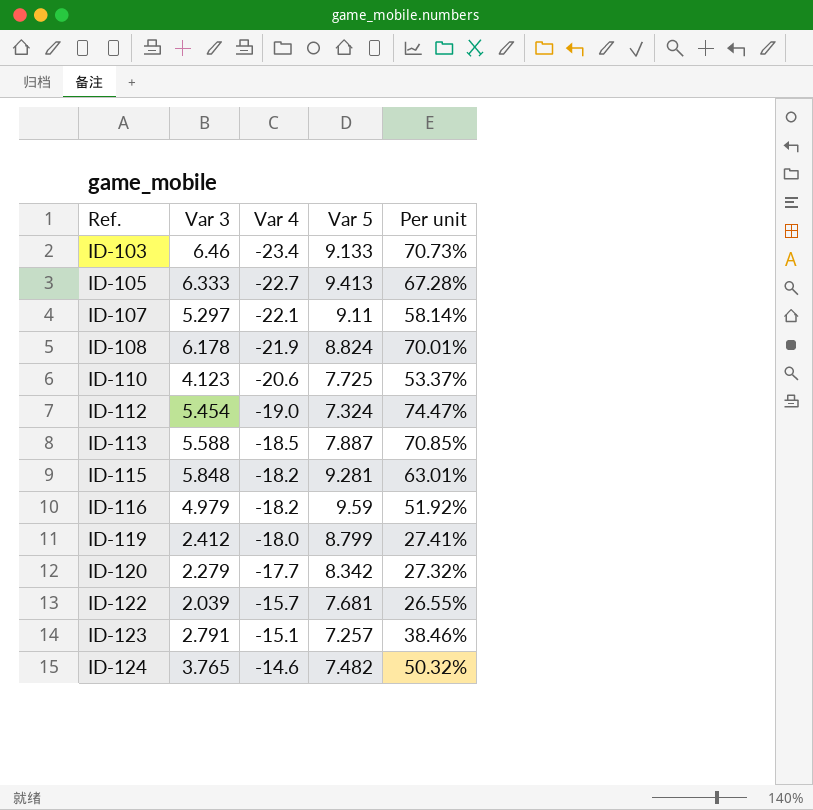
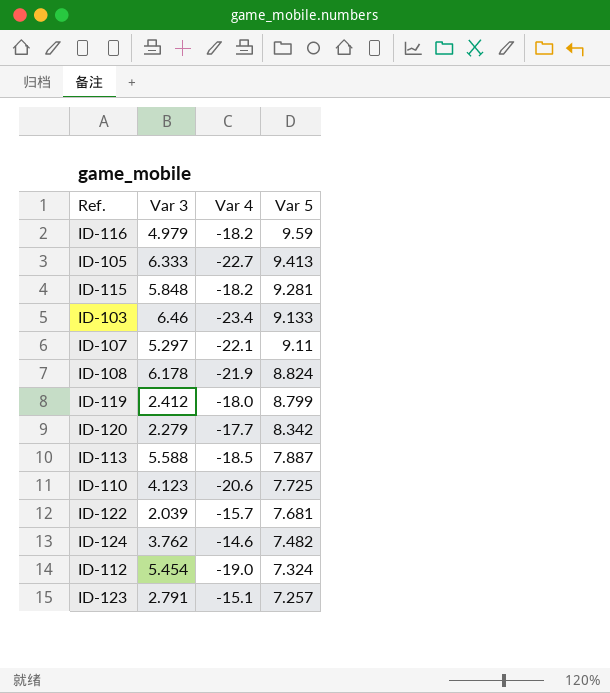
row order: Ref. ascending -> Var 5 descending
column Per unit | formula: [Var 3] / [Var 5] -> none
ID-124 | Var 3: 3.765 -> 3.762

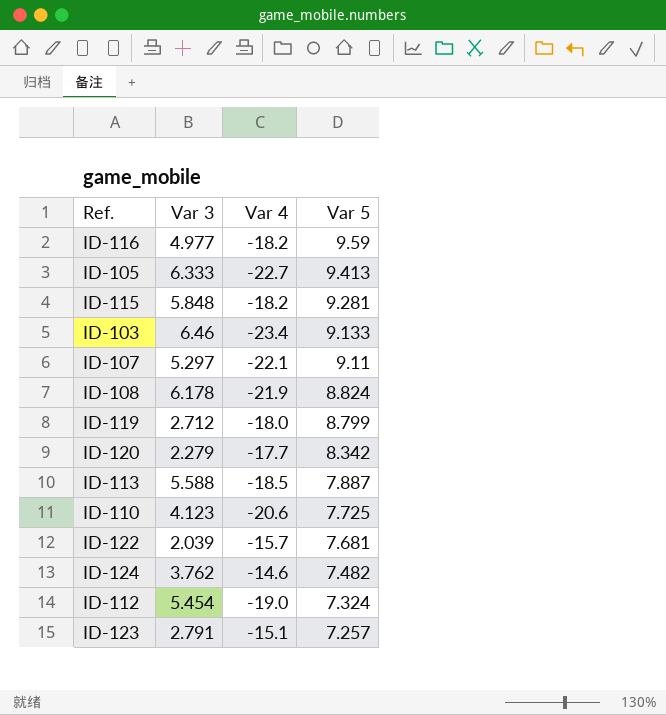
ID-116 | Var 3: 4.979 -> 4.977
ID-119 | Var 3: 2.412 -> 2.712

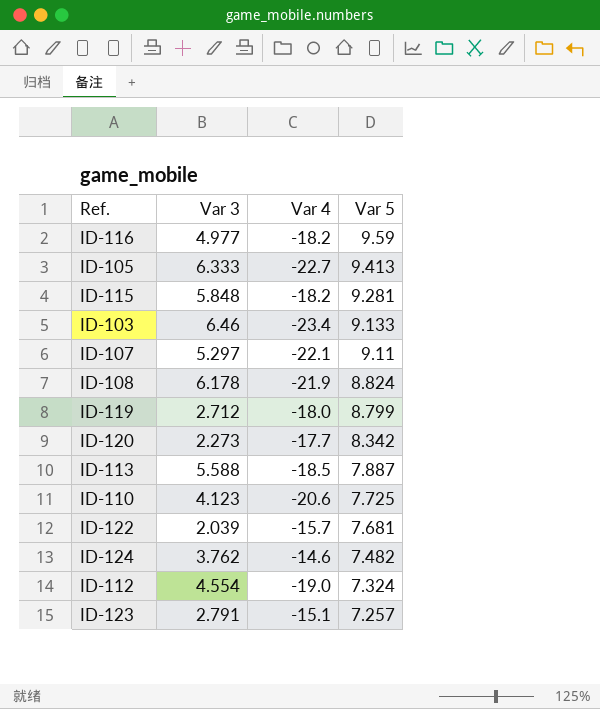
ID-120 | Var 3: 2.279 -> 2.273
ID-112 | Var 3: 5.454 -> 4.554

